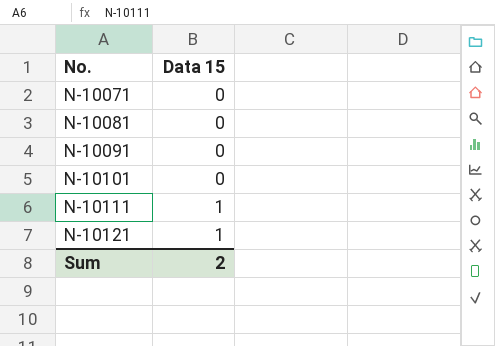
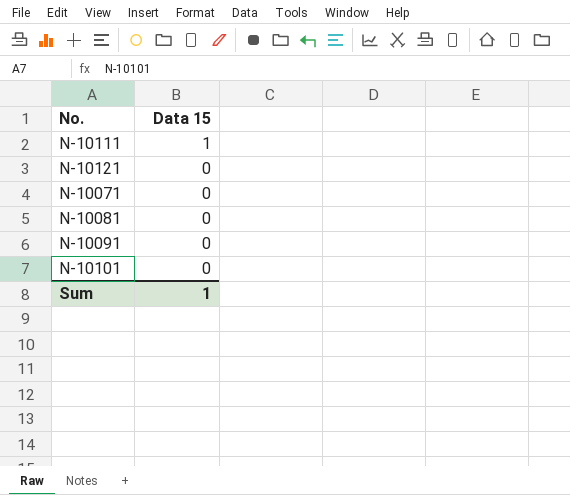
row order: No. ascending -> Data 15 descending
N-10121 | Data 15: 1 -> 0
Sum | Data 15: 2 -> 1

